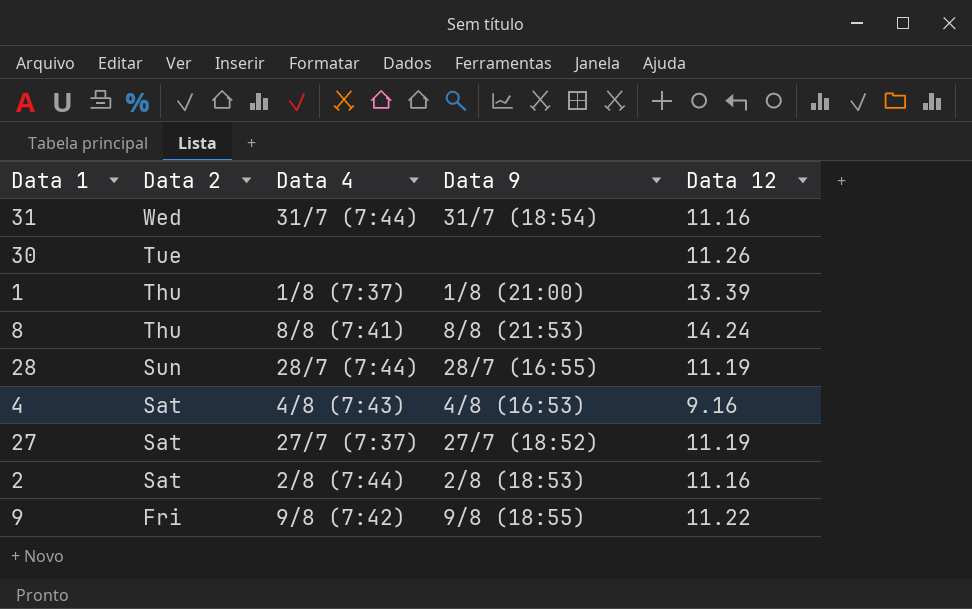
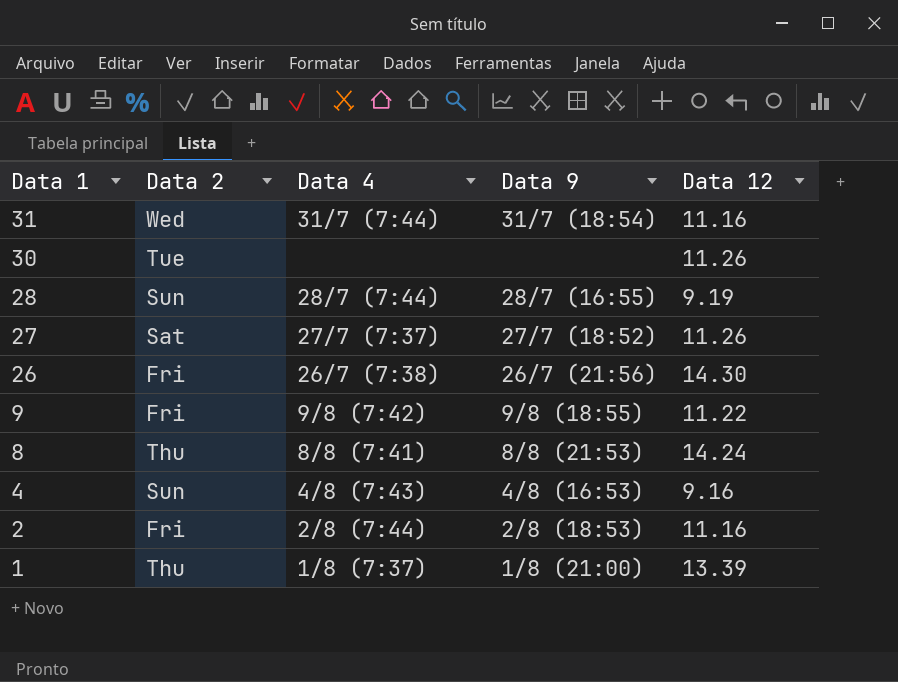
row order: Data 2 descending -> Data 1 descending
28 | Data 12: 11.19 -> 9.19
27 | Data 12: 11.19 -> 11.26
row 26: none -> Fri | 26/7 (7:38) | 26/7 (21:56) | 14.30
4 | Data 2: Sat -> Sun
2 | Data 2: Sat -> Fri

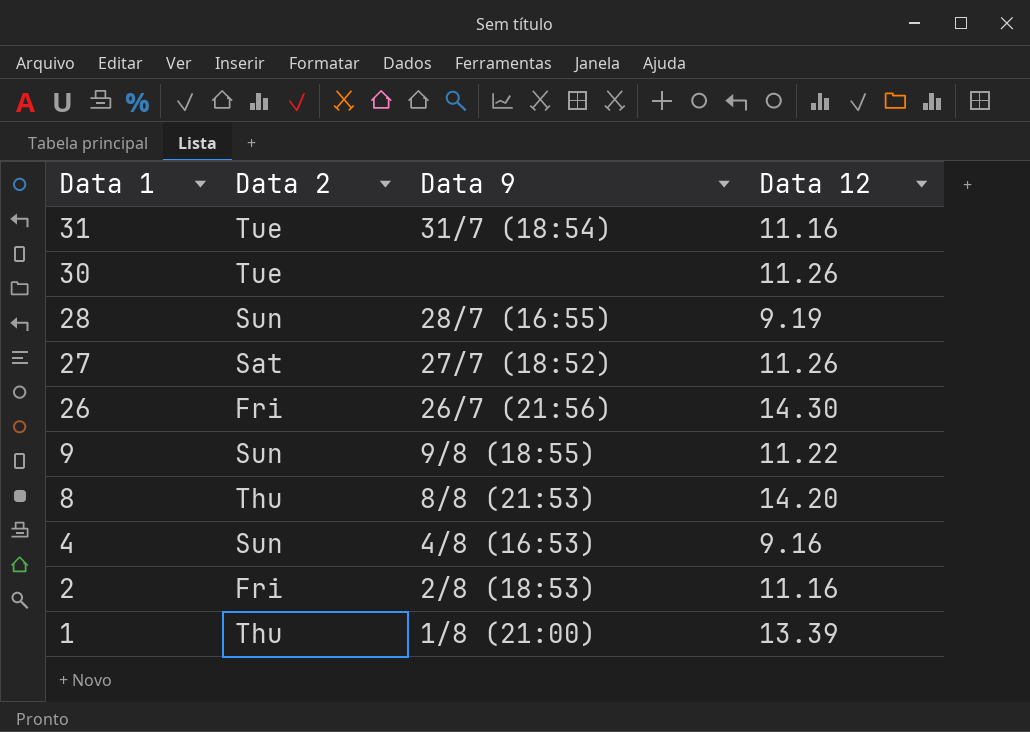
column Data 4 | position: 3 -> none
31 | Data 2: Wed -> Tue
9 | Data 2: Fri -> Sun
8 | Data 12: 14.24 -> 14.20

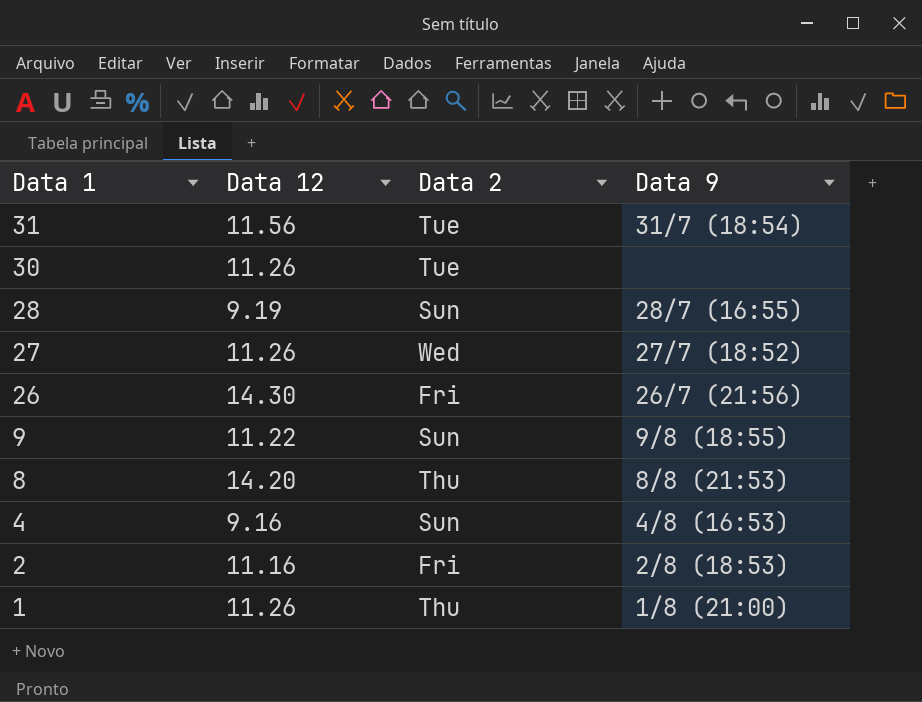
column Data 12 | position: 4 -> 2
31 | Data 12: 11.16 -> 11.56
27 | Data 2: Sat -> Wed
1 | Data 12: 13.39 -> 11.26

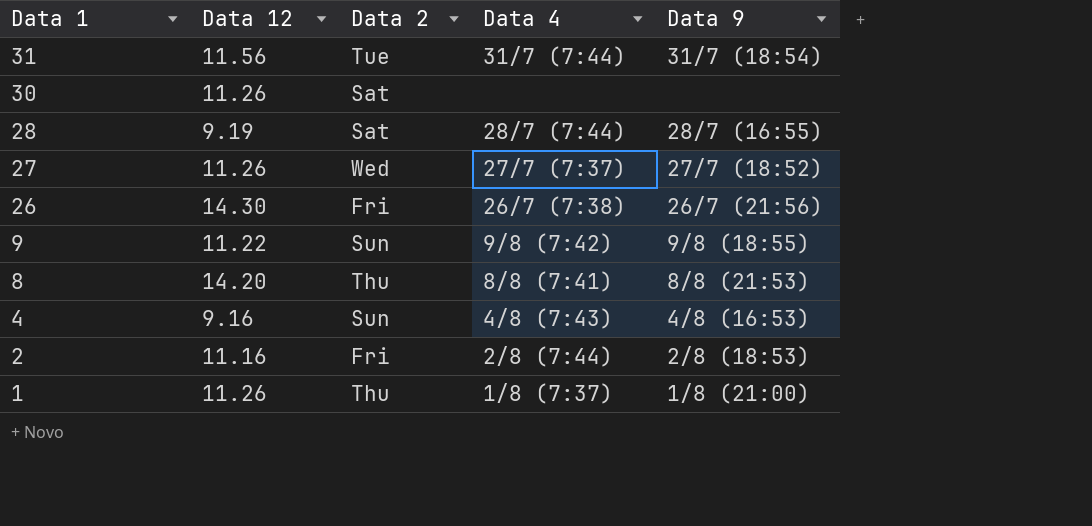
column Data 4 | position: none -> 4
30 | Data 2: Tue -> Sat
28 | Data 2: Sun -> Sat

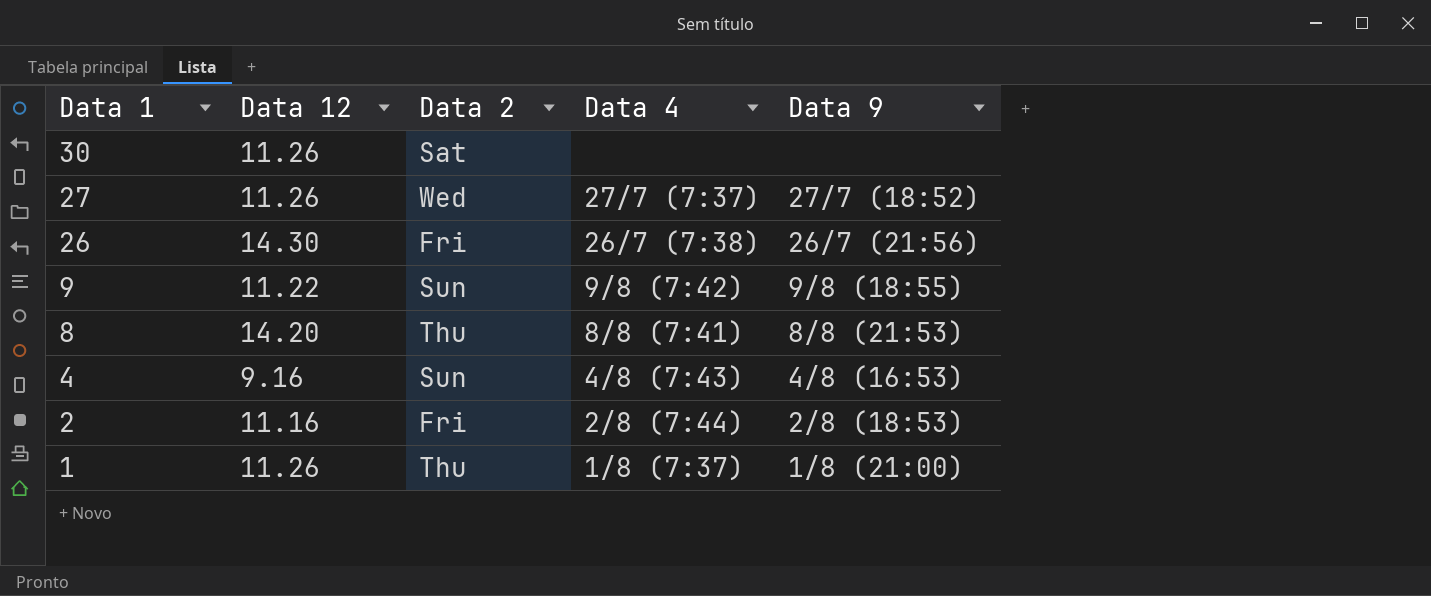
row 31: 11.56 | Tue | 31/7 (7:44) | 31/7 (18:54) -> none
row 28: 9.19 | Sat | 28/7 (7:44) | 28/7 (16:55) -> none

